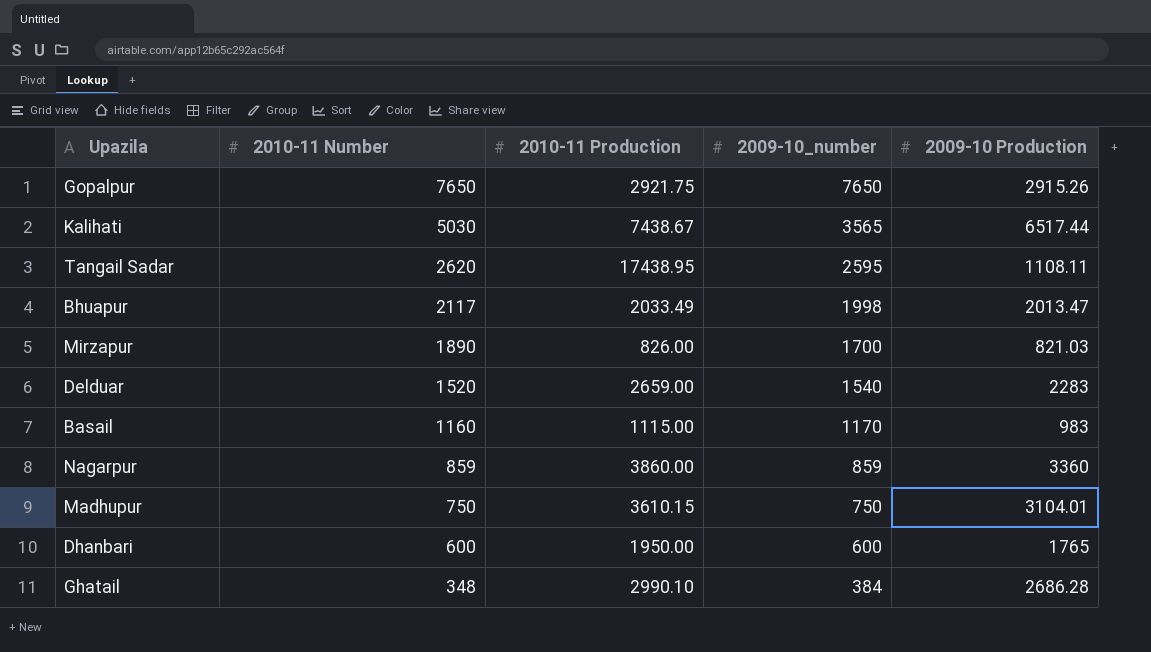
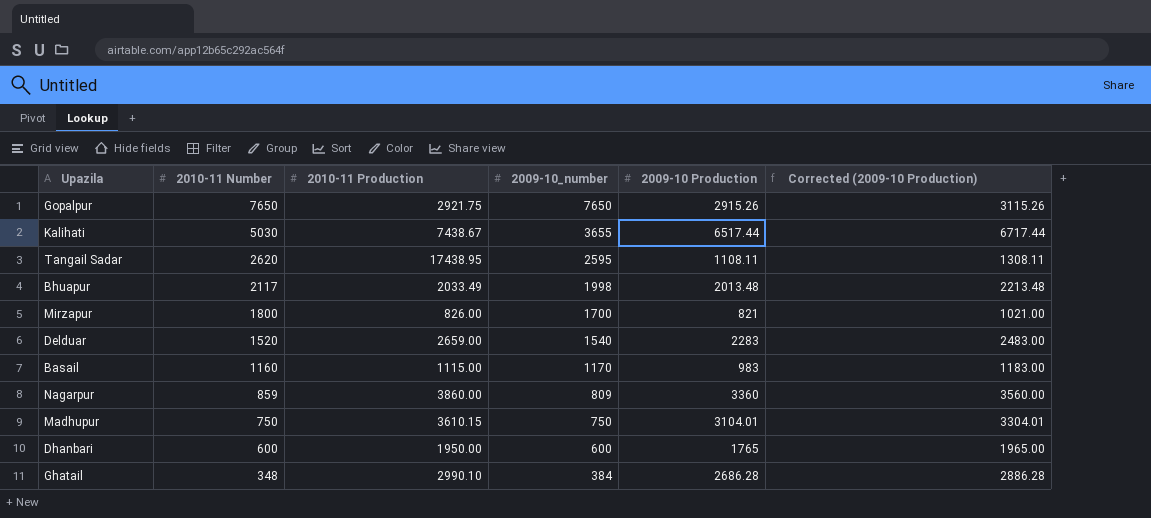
column Corrected (2009-10 Production) | formula: none -> [2009-10 Production] + 200
Kalihati | 2009-10_number: 3565 -> 3655
Bhuapur | 2009-10 Production: 2013.47 -> 2013.48
Mirzapur | 2010-11 Number: 1890 -> 1800
Mirzapur | 2009-10 Production: 821.03 -> 821
Nagarpur | 2009-10_number: 859 -> 809

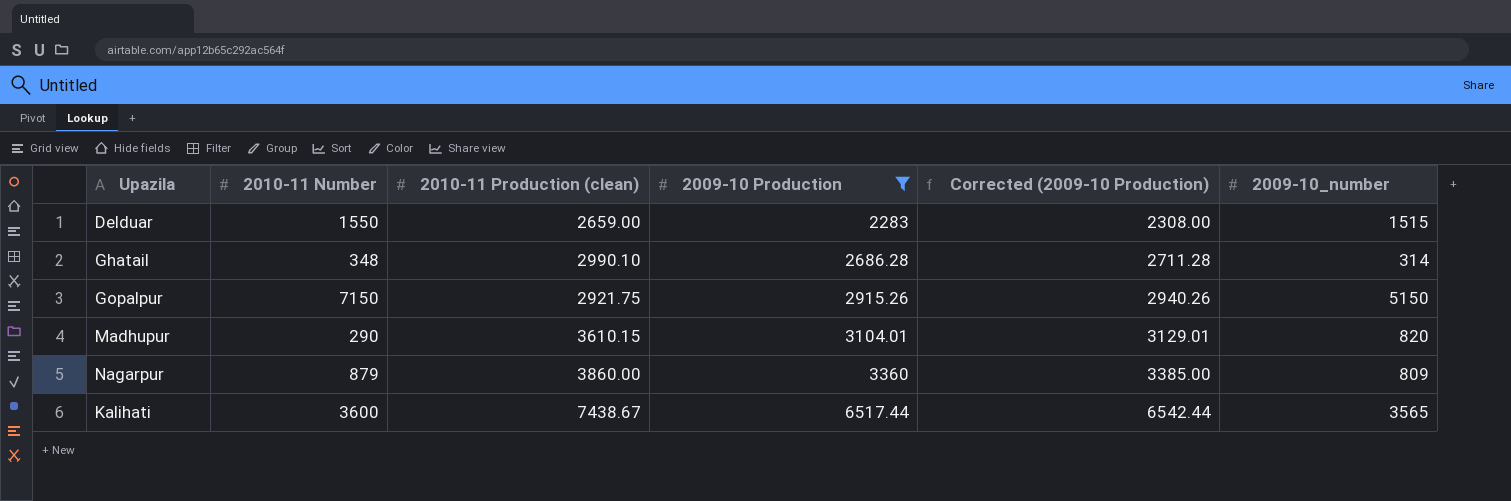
filter: none -> 2009-10 Production >= 2283
row order: 2010-11 Number descending -> 2009-10 Production ascending
column name: 2010-11 Production -> 2010-11 Production (clean)
column Corrected (2009-10 Production) | formula: [2009-10 Production] + 200 -> [2009-10 Production] + 25
column 2009-10_number | position: 4 -> 6
Delduar | 2010-11 Number: 1520 -> 1550
Delduar | 2009-10_number: 1540 -> 1515
Ghatail | 2009-10_number: 384 -> 314
Gopalpur | 2010-11 Number: 7650 -> 7150
Gopalpur | 2009-10_number: 7650 -> 5150
Madhupur | 2010-11 Number: 750 -> 290
Madhupur | 2009-10_number: 750 -> 820
Nagarpur | 2010-11 Number: 859 -> 879
Kalihati | 2010-11 Number: 5030 -> 3600
Kalihati | 2009-10_number: 3655 -> 3565

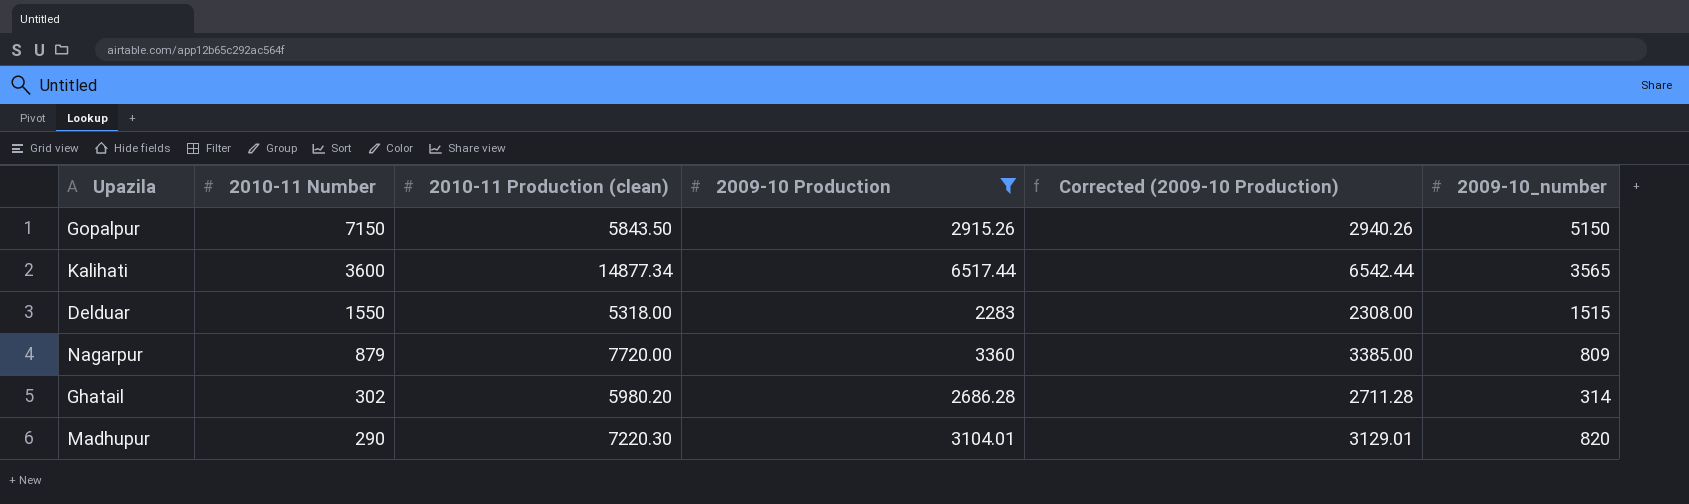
row order: 2009-10 Production ascending -> 2010-11 Number descending
Gopalpur | 2010-11 Production (clean): 2921.75 -> 5843.50
Kalihati | 2010-11 Production (clean): 7438.67 -> 14877.34
Delduar | 2010-11 Production (clean): 2659.00 -> 5318.00
Nagarpur | 2010-11 Production (clean): 3860.00 -> 7720.00
Ghatail | 2010-11 Number: 348 -> 302
Ghatail | 2010-11 Production (clean): 2990.10 -> 5980.20
Madhupur | 2010-11 Production (clean): 3610.15 -> 7220.30

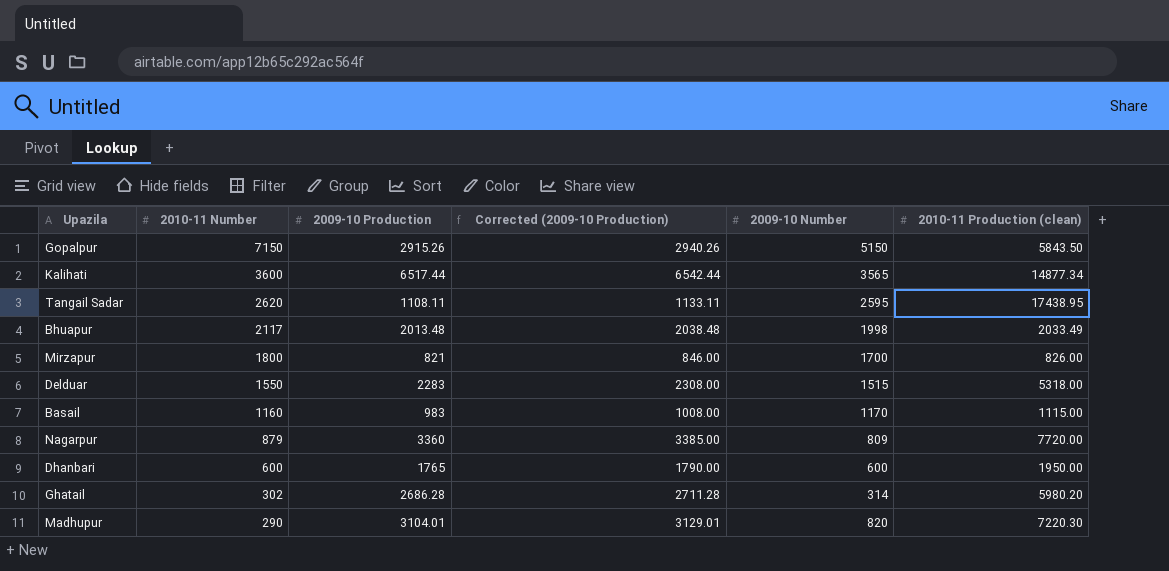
filter: 2009-10 Production >= 2283 -> none
column name: 2009-10_number -> 2009-10 Number
column 2010-11 Production (clean) | position: 3 -> 6

